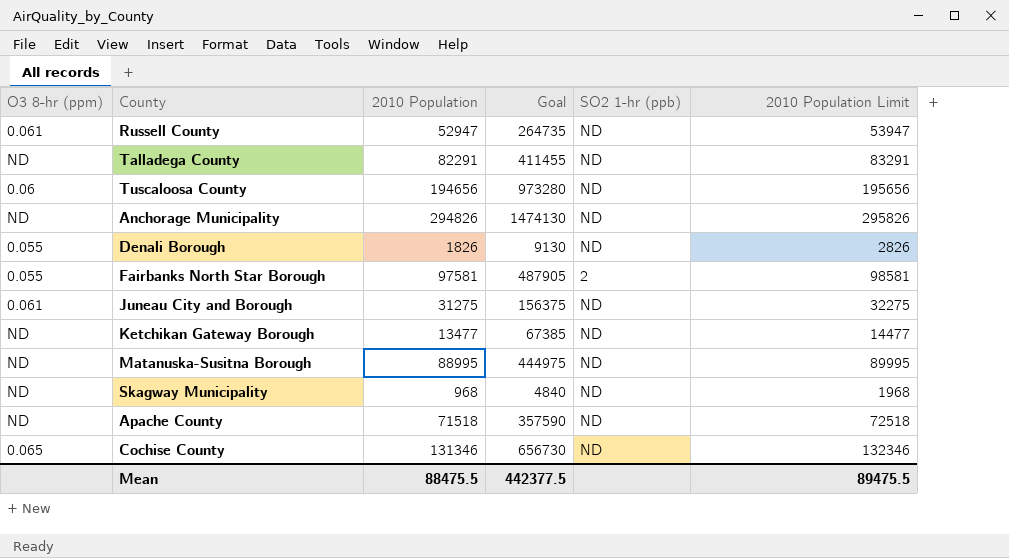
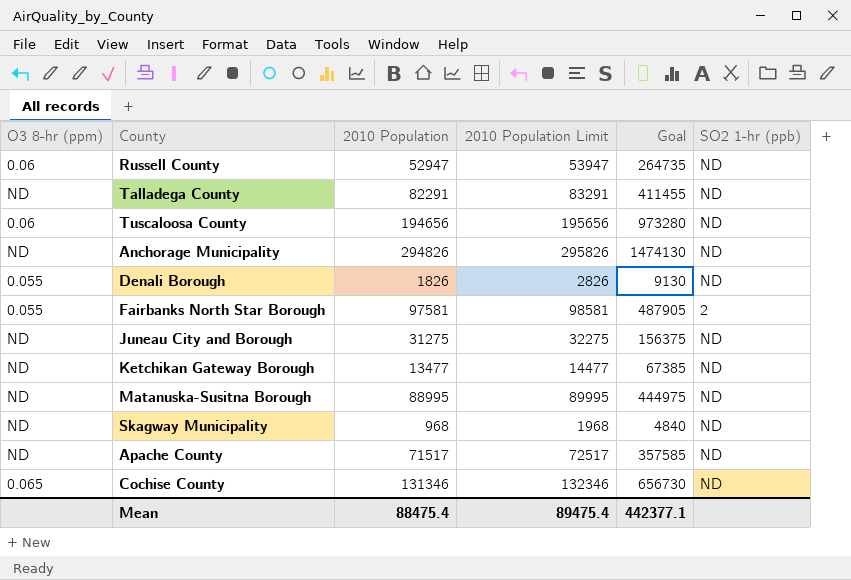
column 2010 Population Limit | position: 6 -> 4
Russell County | O3 8-hr (ppm): 0.061 -> 0.06
Juneau City and Borough | O3 8-hr (ppm): 0.061 -> ND
Apache County | 2010 Population: 71518 -> 71517
Apache County | 2010 Population Limit: 72518 -> 72517
Apache County | Goal: 357590 -> 357585
Mean | 2010 Population: 88475.5 -> 88475.4
Mean | 2010 Population Limit: 89475.5 -> 89475.4
Mean | Goal: 442377.5 -> 442377.1

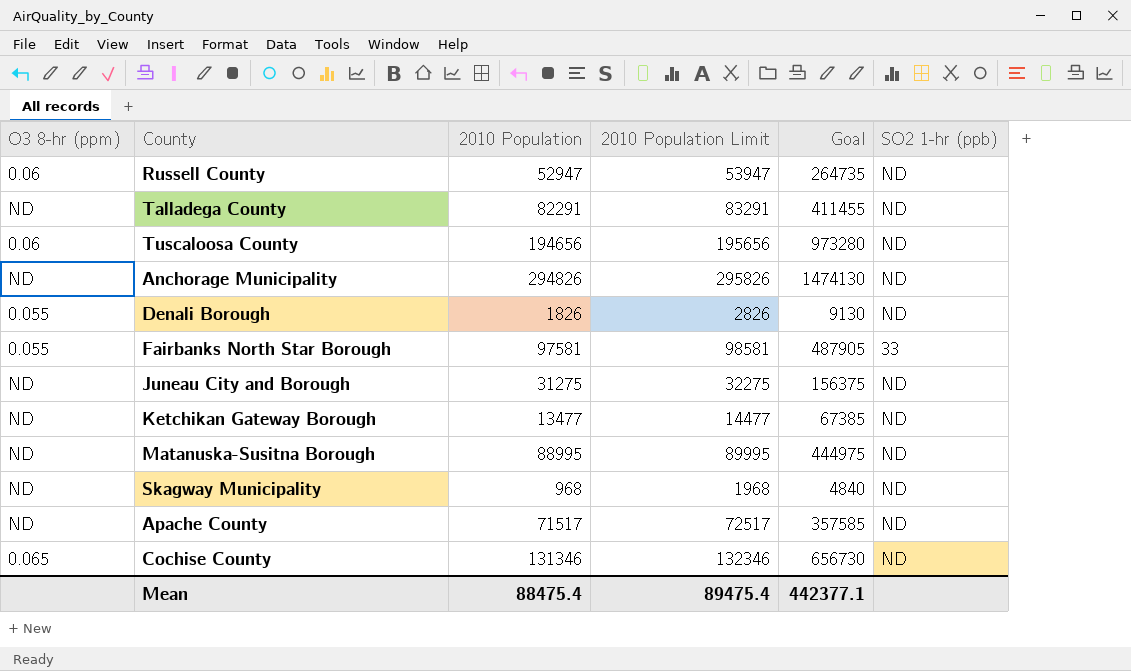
Fairbanks North Star Borough | SO2 1-hr (ppb): 2 -> 33

